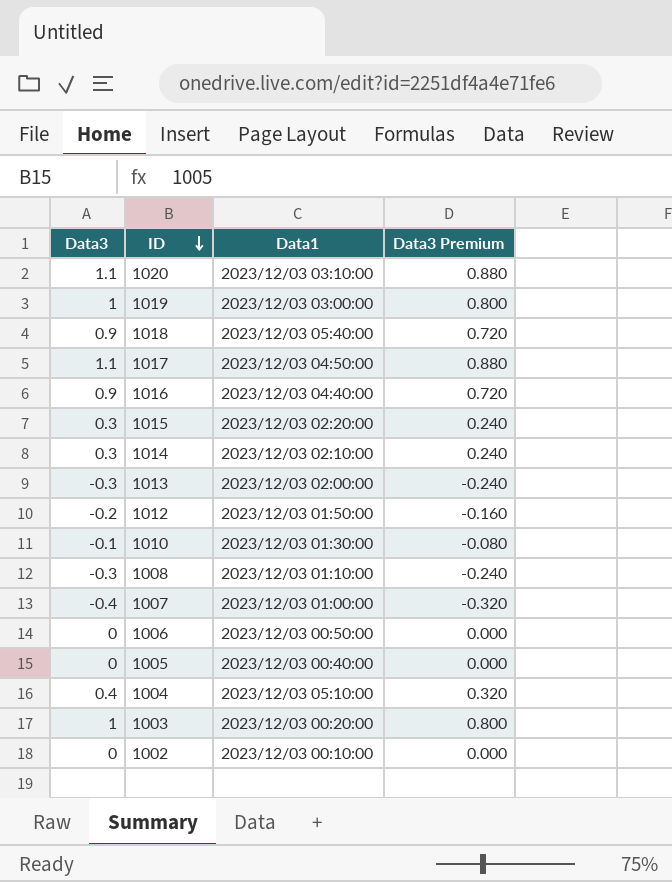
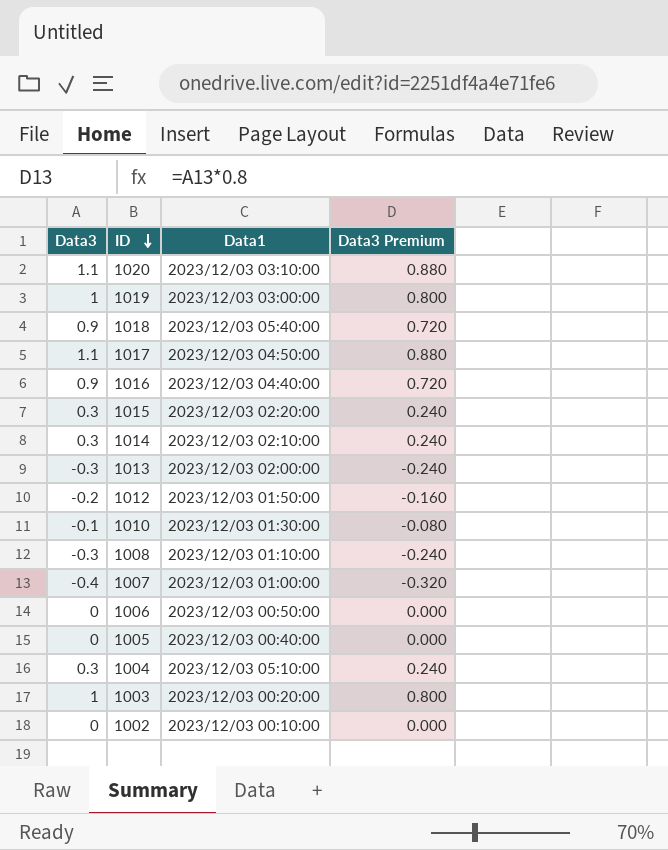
1004 | Data3: 0.4 -> 0.3
1004 | Data3 Premium: 0.320 -> 0.240

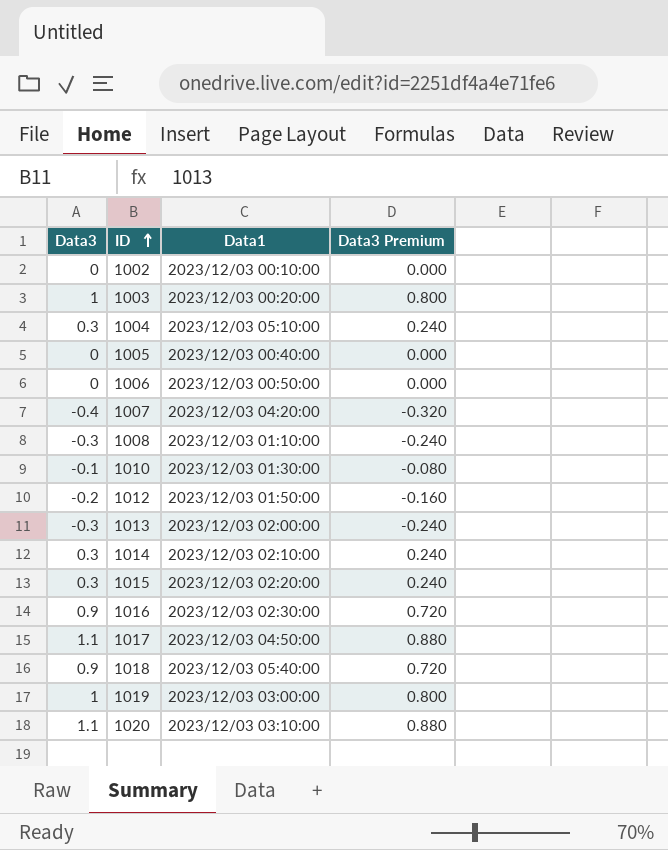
row order: ID descending -> ID ascending
1007 | Data1: 2023/12/03 01:00:00 -> 2023/12/03 04:20:00
1016 | Data1: 2023/12/03 04:40:00 -> 2023/12/03 02:30:00

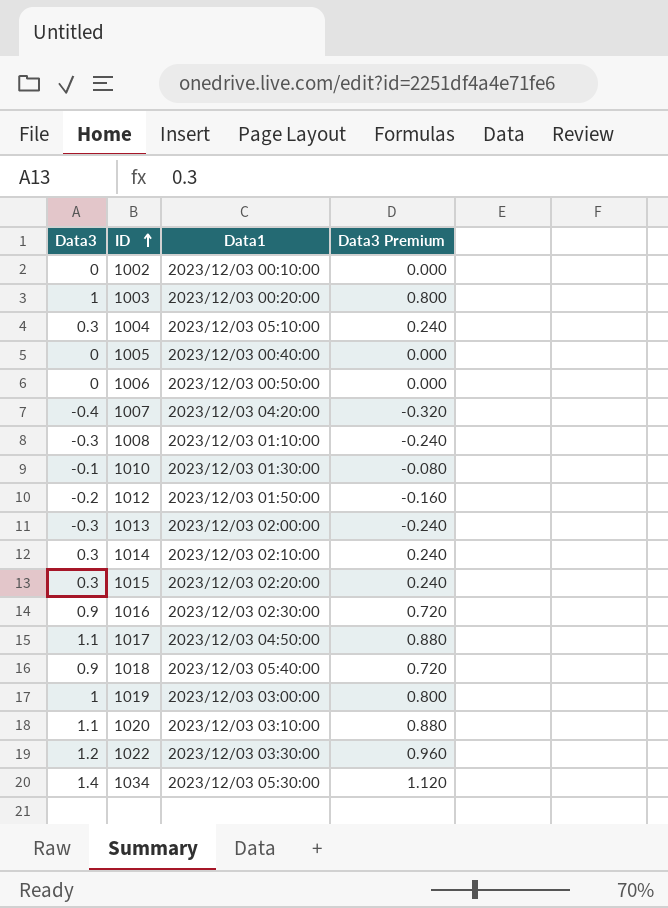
row 1022: none -> 1.2 | 2023/12/03 03:30:00 | 0.960
row 1034: none -> 1.4 | 2023/12/03 05:30:00 | 1.120

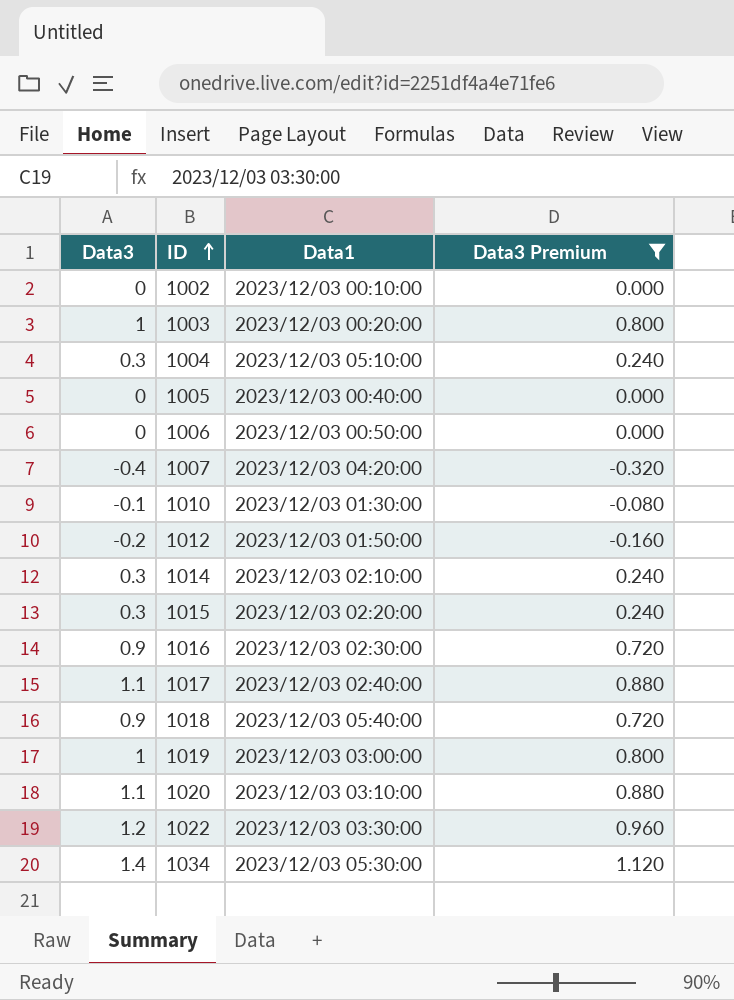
filter: none -> Data3 Premium != -0.240
1017 | Data1: 2023/12/03 04:50:00 -> 2023/12/03 02:40:00

